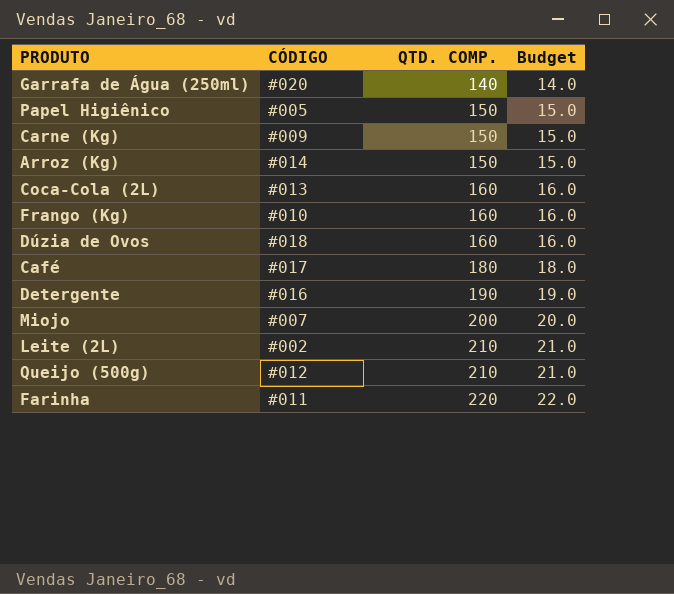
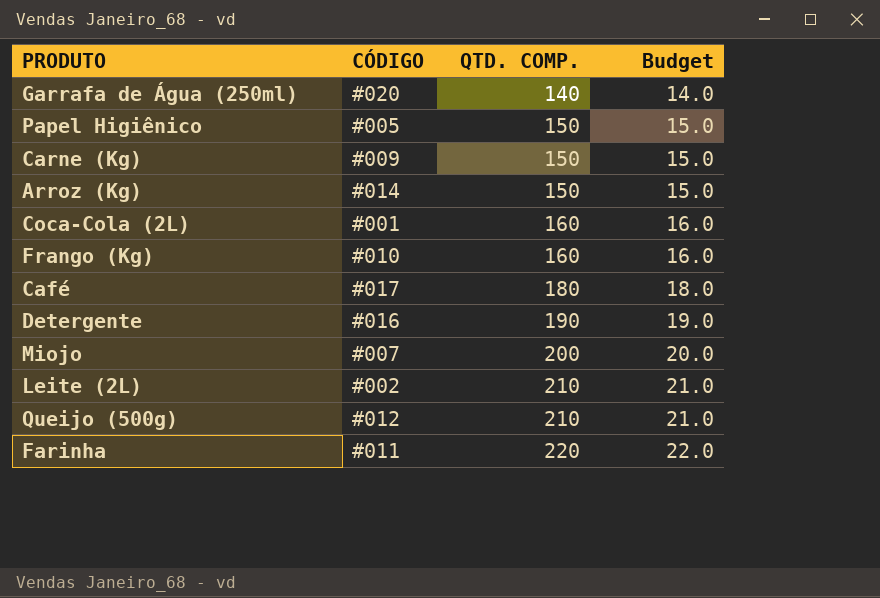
row Dúzia de Ovos: #018 | 160 | 16.0 -> none
Coca-Cola (2L) | CÓDIGO: #013 -> #001

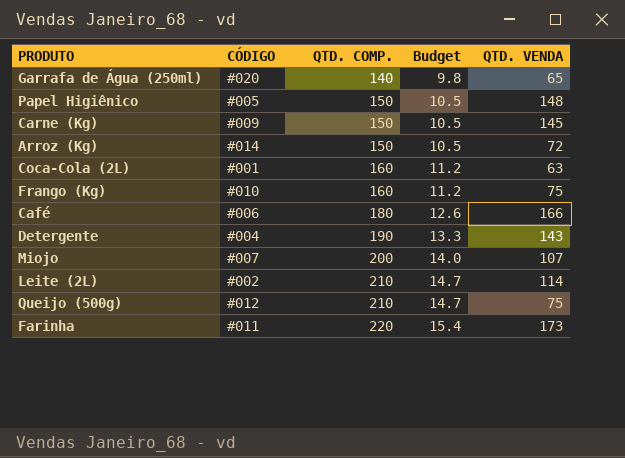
column Budget | formula: [QTD. COMP.] * 0.1 -> [QTD. COMP.] * 0.07
column QTD. VENDA | position: none -> 5
Café | CÓDIGO: #017 -> #006
Detergente | CÓDIGO: #016 -> #004

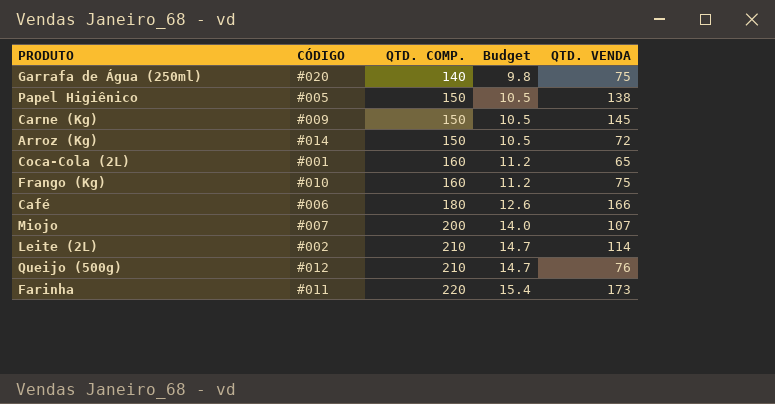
row Detergente: #004 | 190 | 13.3 | 143 -> none
Garrafa de Água (250ml) | QTD. VENDA: 65 -> 75
Papel Higiênico | QTD. VENDA: 148 -> 138
Coca-Cola (2L) | QTD. VENDA: 63 -> 65
Queijo (500g) | QTD. VENDA: 75 -> 76

